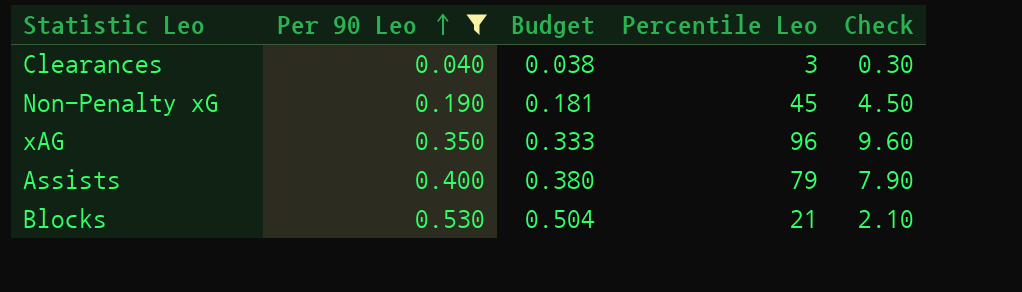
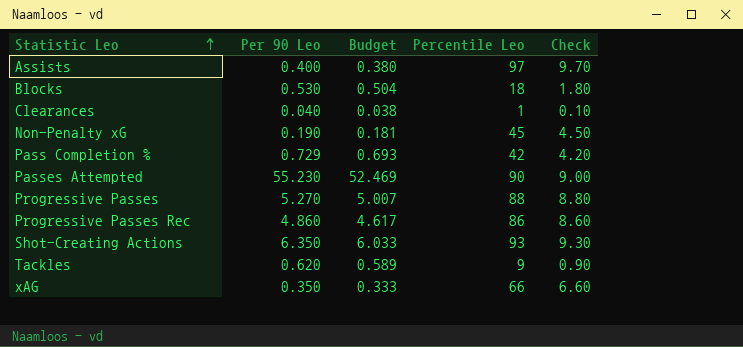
filter: Per 90 Leo <= 0.530 -> none
row order: Per 90 Leo ascending -> Statistic Leo ascending
Assists | Percentile Leo: 79 -> 97
Assists | Check: 7.90 -> 9.70
Blocks | Percentile Leo: 21 -> 18
Blocks | Check: 2.10 -> 1.80
Clearances | Percentile Leo: 3 -> 1
Clearances | Check: 0.30 -> 0.10
xAG | Percentile Leo: 96 -> 66
xAG | Check: 9.60 -> 6.60

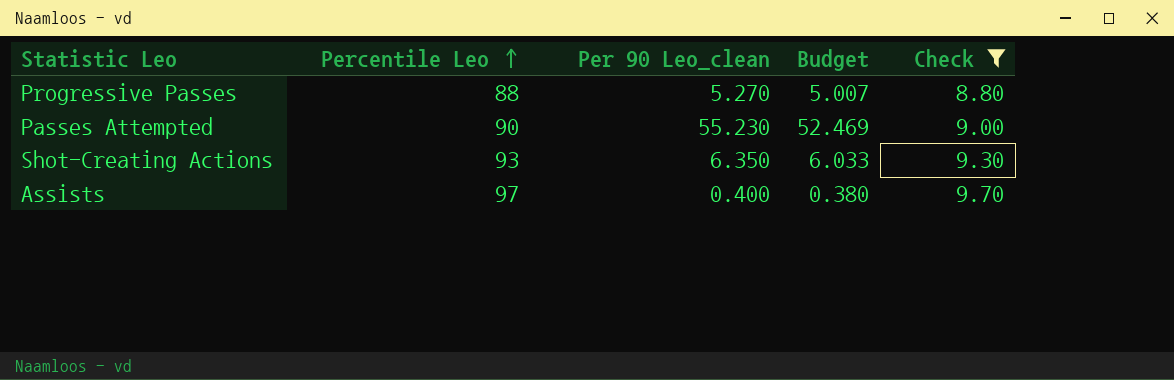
filter: none -> Check >= 8.80
row order: Statistic Leo ascending -> Percentile Leo ascending
column Percentile Leo | position: 4 -> 2
column name: Per 90 Leo -> Per 90 Leo_clean

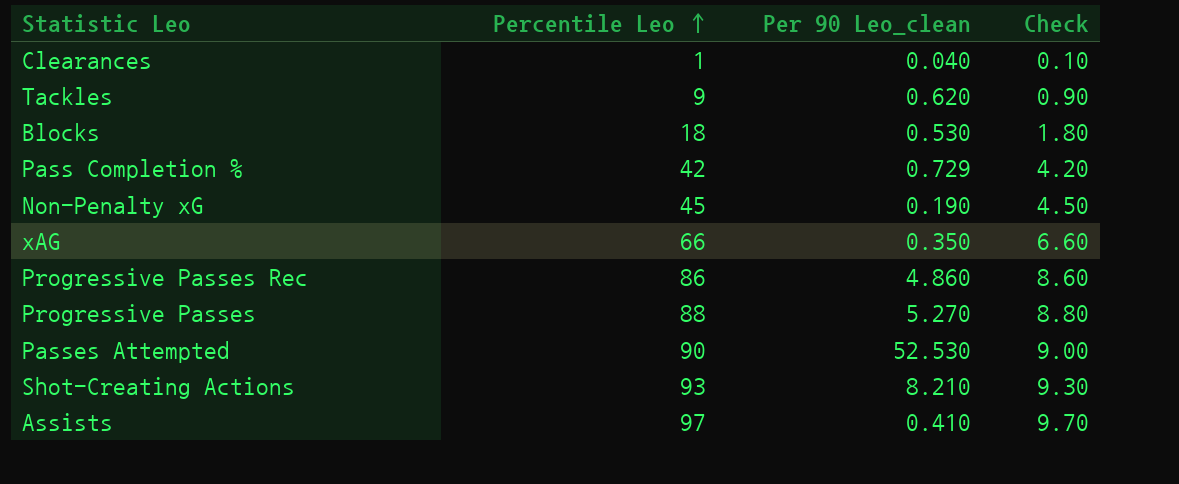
filter: Check >= 8.80 -> none
column Budget | formula: [Per 90 Leo_clean] * 0.95 -> none
Passes Attempted | Per 90 Leo_clean: 55.230 -> 52.530
Shot-Creating Actions | Per 90 Leo_clean: 6.350 -> 8.210
Assists | Per 90 Leo_clean: 0.400 -> 0.410

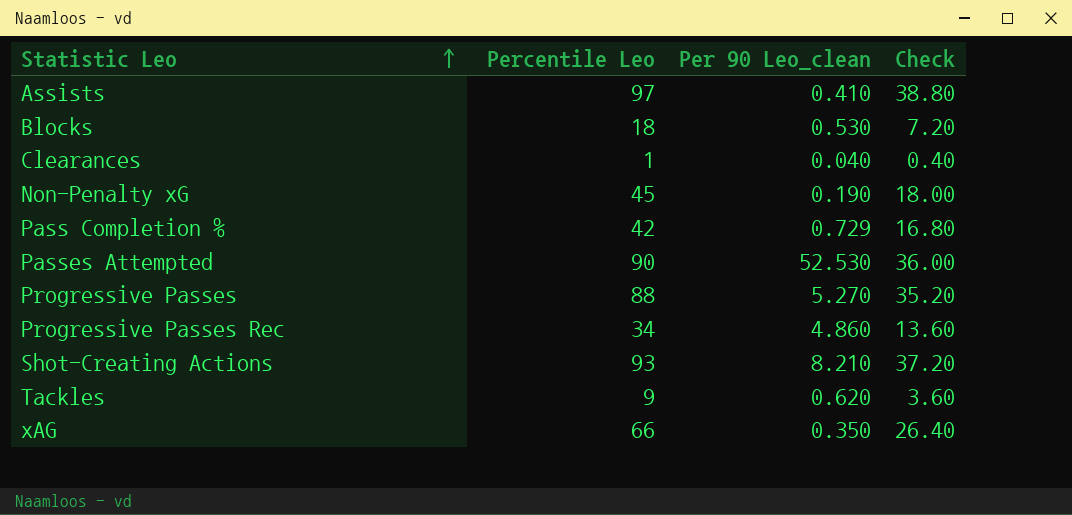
row order: Percentile Leo ascending -> Statistic Leo ascending
column Check | formula: [Percentile Leo] * 0.1 -> [Percentile Leo] * 0.4
Progressive Passes Rec | Percentile Leo: 86 -> 34

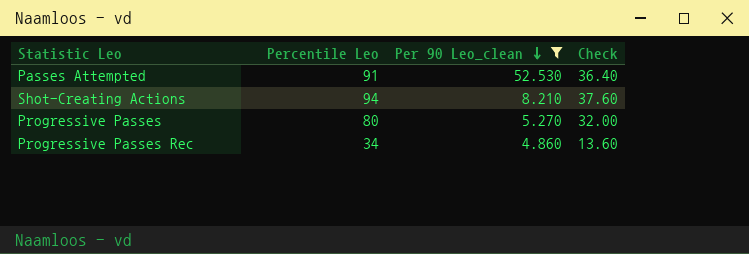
filter: none -> Per 90 Leo_clean >= 4.860
row order: Statistic Leo ascending -> Per 90 Leo_clean descending
Passes Attempted | Percentile Leo: 90 -> 91
Passes Attempted | Check: 36.00 -> 36.40
Shot-Creating Actions | Percentile Leo: 93 -> 94
Shot-Creating Actions | Check: 37.20 -> 37.60
Progressive Passes | Percentile Leo: 88 -> 80
Progressive Passes | Check: 35.20 -> 32.00

